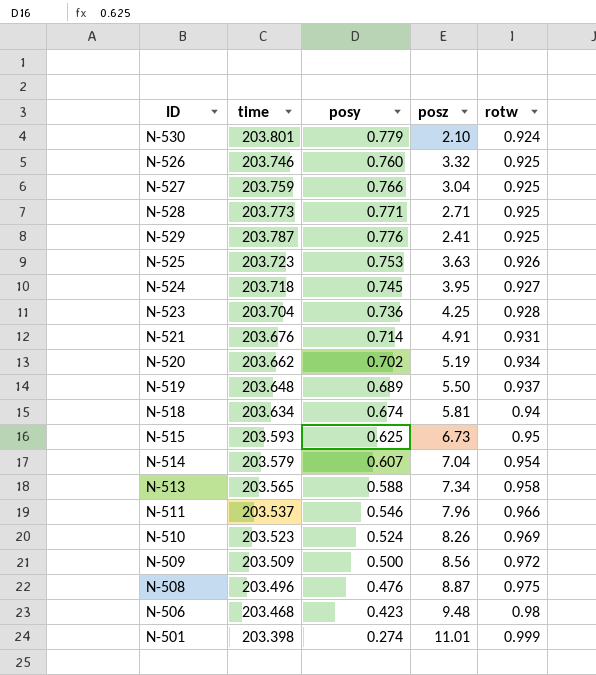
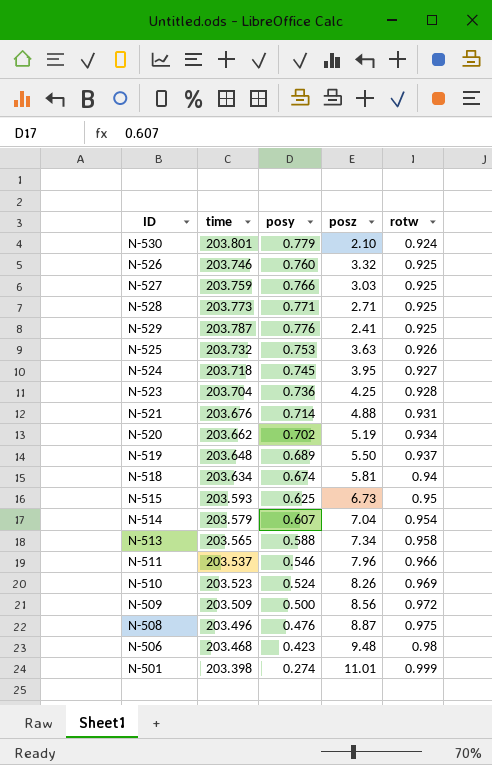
N-527 | posz: 3.04 -> 3.03
N-525 | time: 203.723 -> 203.732
N-521 | posz: 4.91 -> 4.88

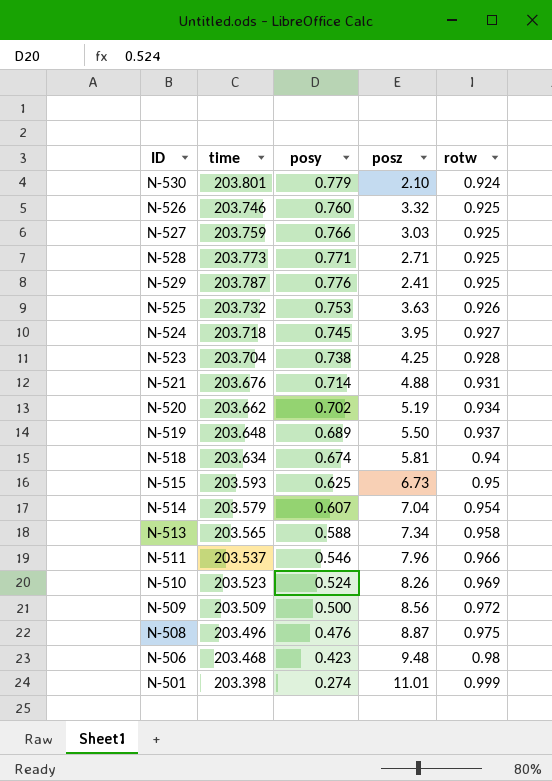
N-523 | posy: 0.736 -> 0.738

